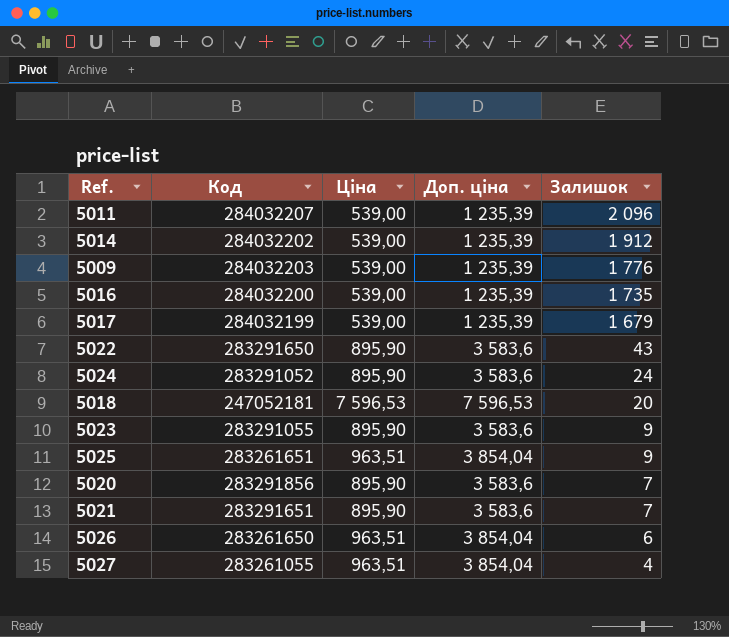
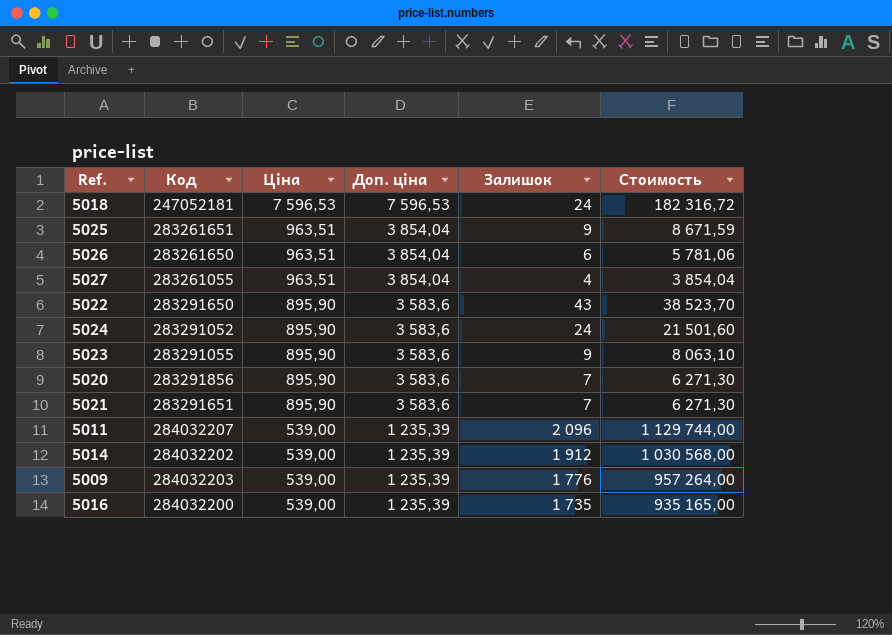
row order: Залишок descending -> Ціна descending
column Стоимость | formula: none -> [Ціна] * [Залишок]
row 5017: 284032199 | 539,00 | 1 235,39 | 1 679 -> none
5018 | Залишок: 20 -> 24

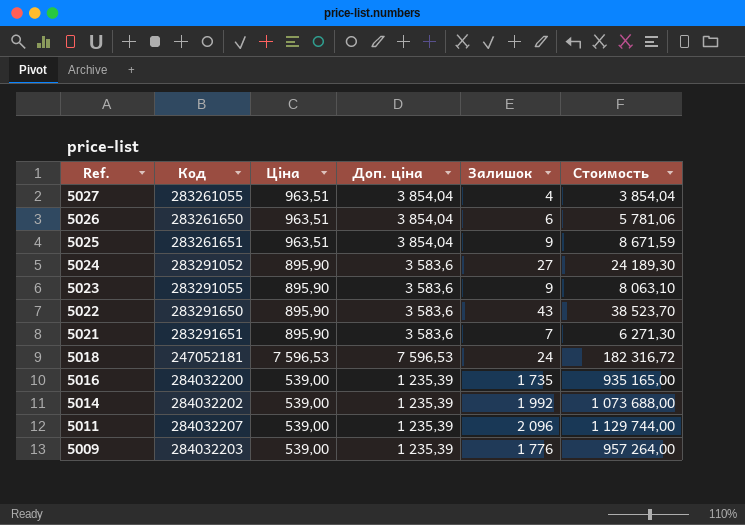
row order: Ціна descending -> Ref. descending
row 5020: 283291856 | 895,90 | 3 583,6 | 7 | 6 271,30 -> none
5024 | Залишок: 24 -> 27
5024 | Стоимость: 21 501,60 -> 24 189,30
5014 | Залишок: 1 912 -> 1 992
5014 | Стоимость: 1 030 568,00 -> 1 073 688,00

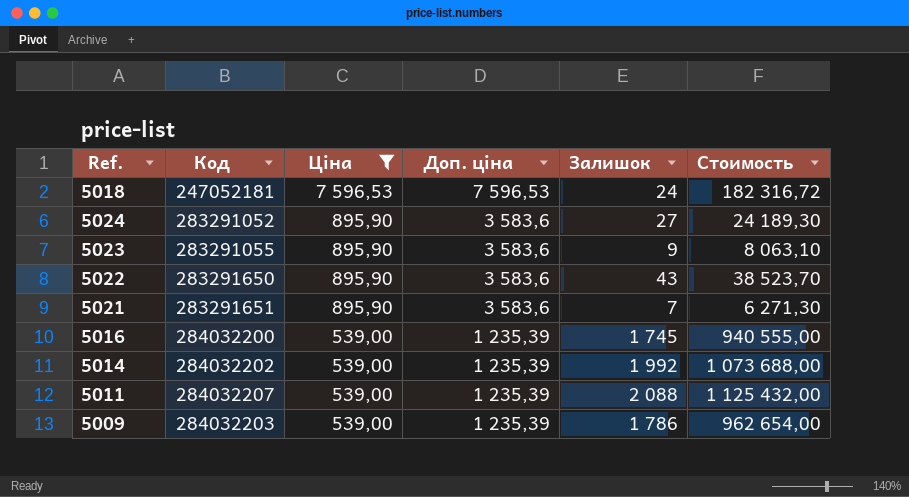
filter: none -> Ціна != 963,51
row order: Ref. descending -> Ціна descending
5016 | Залишок: 1 735 -> 1 745
5016 | Стоимость: 935 165,00 -> 940 555,00
5011 | Залишок: 2 096 -> 2 088
5011 | Стоимость: 1 129 744,00 -> 1 125 432,00
5009 | Залишок: 1 776 -> 1 786
5009 | Стоимость: 957 264,00 -> 962 654,00

